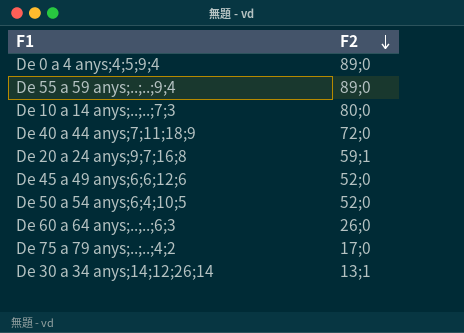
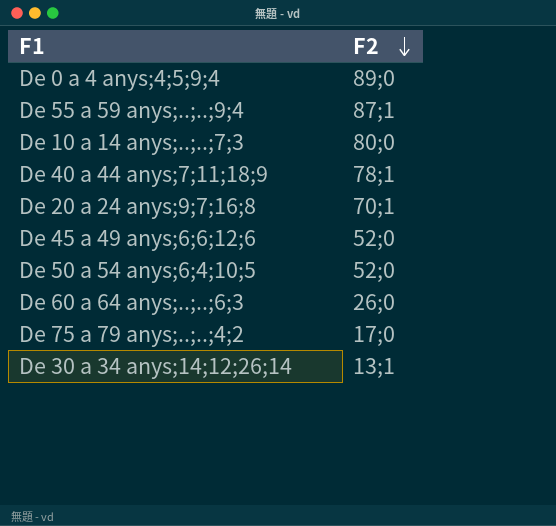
De 55 a 59 anys;..;..;9;4 | F2: 89;0 -> 87;1
De 40 a 44 anys;7;11;18;9 | F2: 72;0 -> 78;1
De 20 a 24 anys;9;7;16;8 | F2: 59;1 -> 70;1

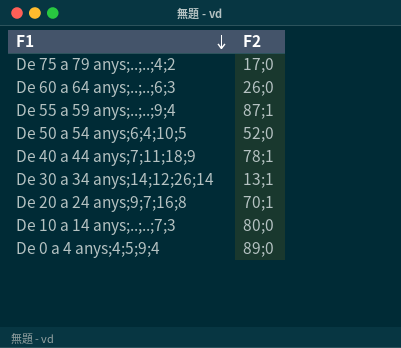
row order: F2 descending -> F1 descending
row De 45 a 49 anys;6;6;12;6: 52;0 -> none

